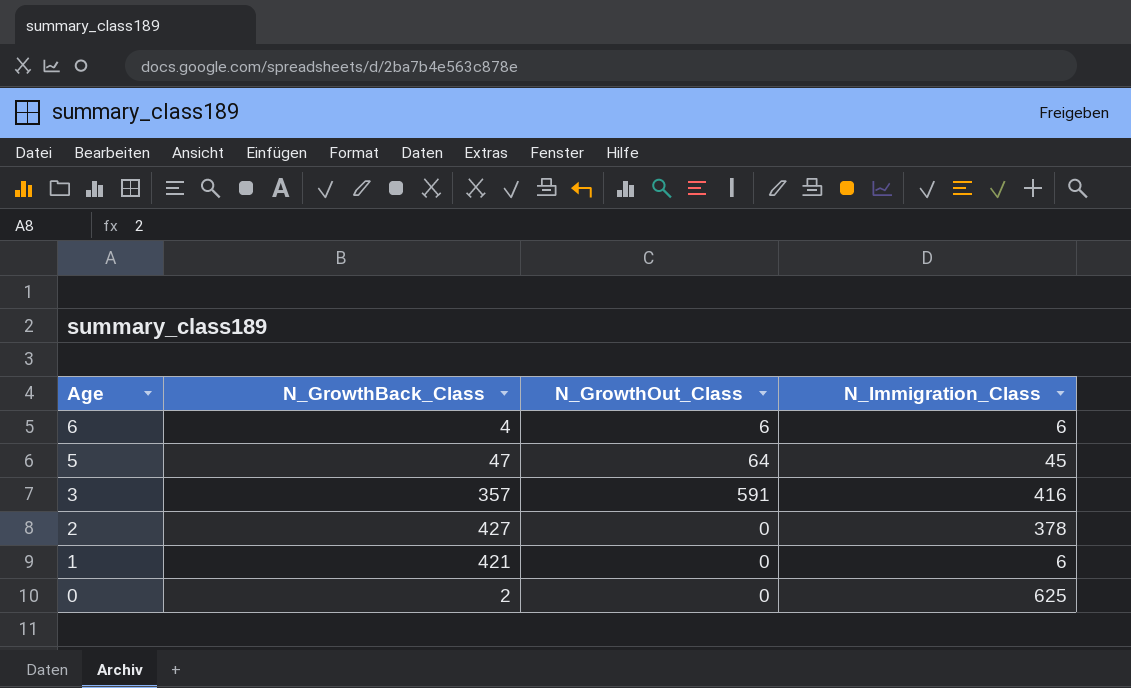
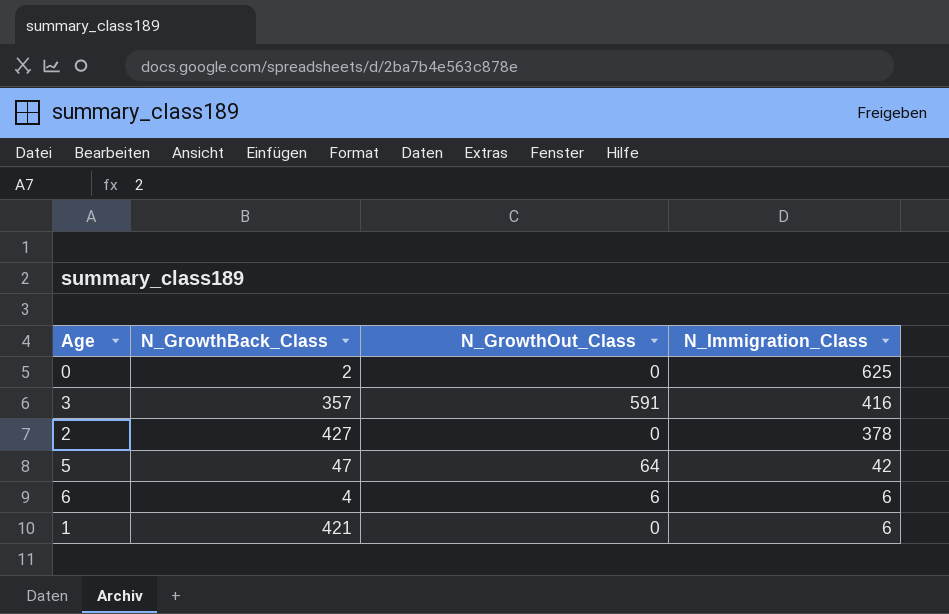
row order: Age descending -> N_Immigration_Class descending
5 | N_Immigration_Class: 45 -> 42

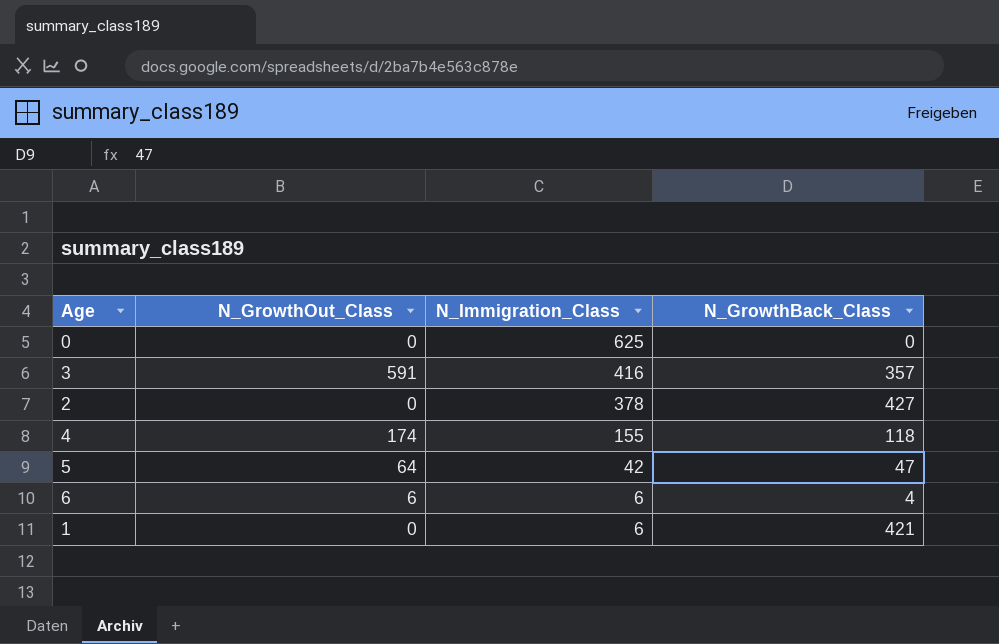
column N_GrowthBack_Class | position: 2 -> 4
0 | N_GrowthBack_Class: 2 -> 0
row 4: none -> 174 | 155 | 118

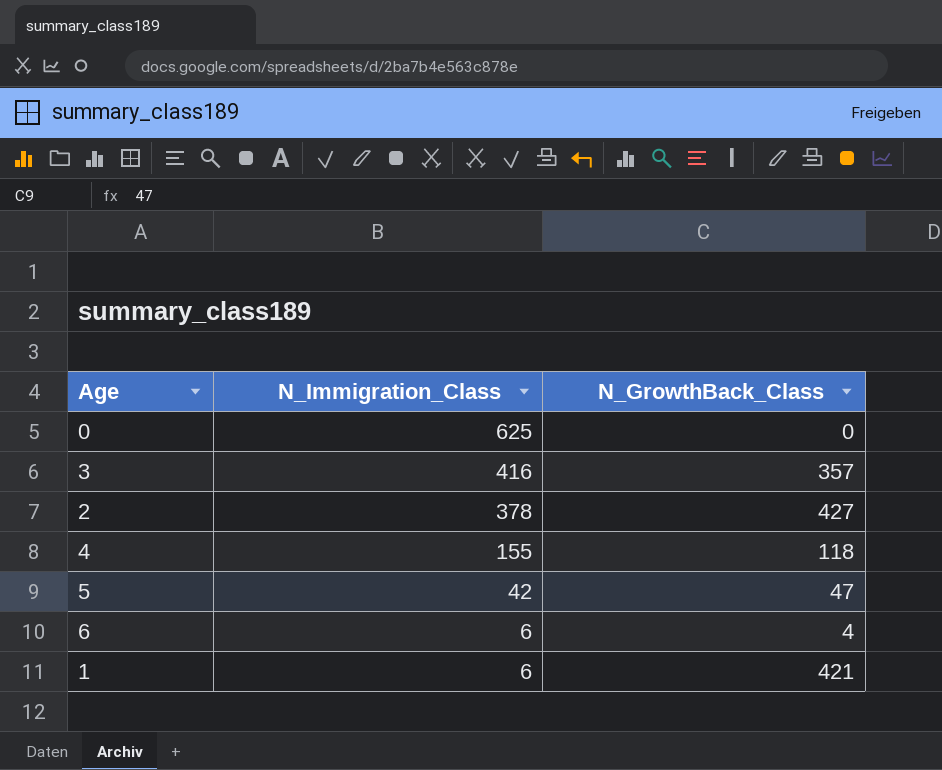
column N_GrowthOut_Class | position: 2 -> none

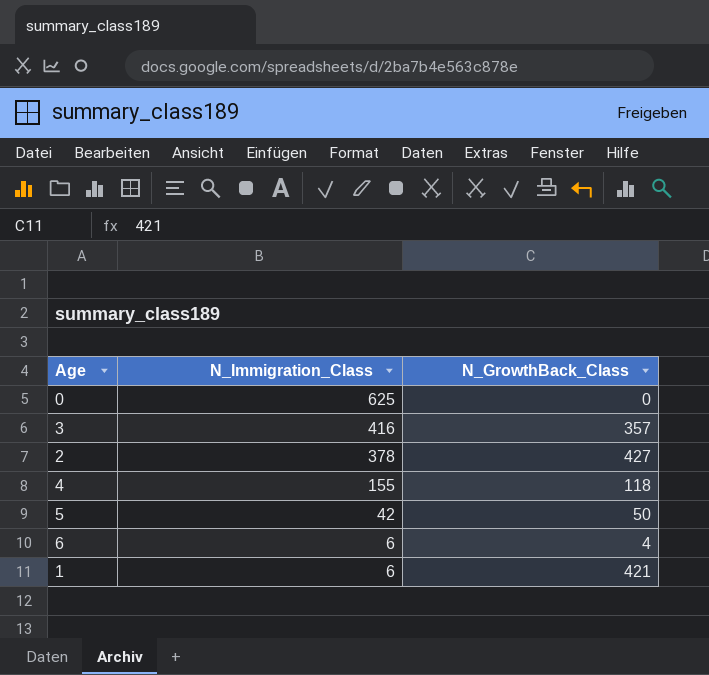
5 | N_GrowthBack_Class: 47 -> 50

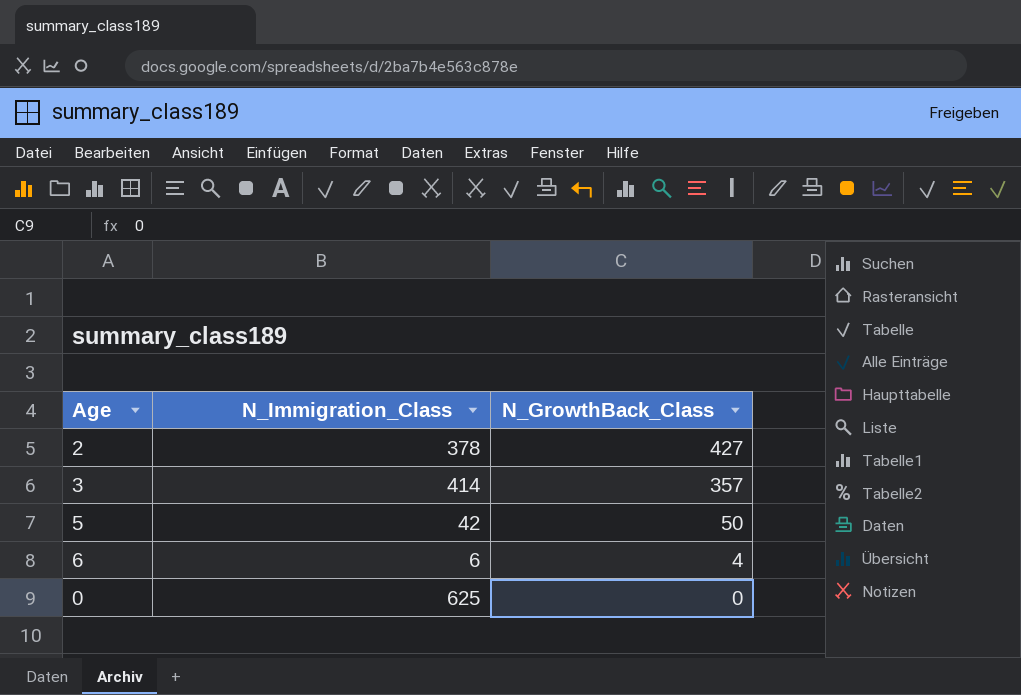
row order: N_Immigration_Class descending -> N_GrowthBack_Class descending
row 4: 155 | 118 -> none
row 1: 6 | 421 -> none
3 | N_Immigration_Class: 416 -> 414

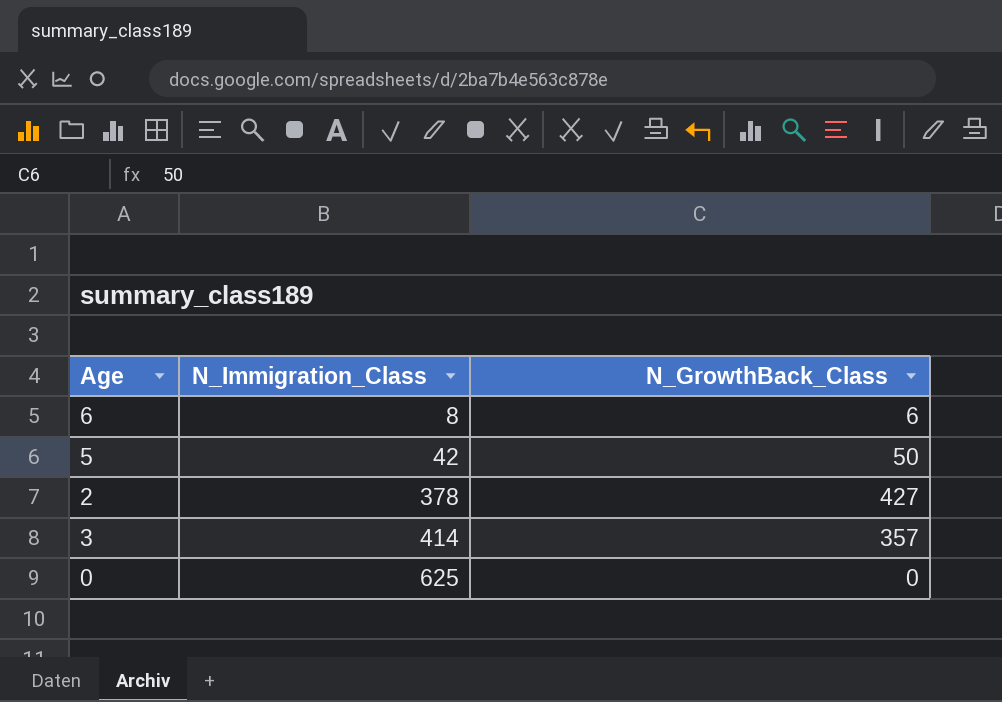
row order: N_GrowthBack_Class descending -> N_Immigration_Class ascending
6 | N_Immigration_Class: 6 -> 8
6 | N_GrowthBack_Class: 4 -> 6

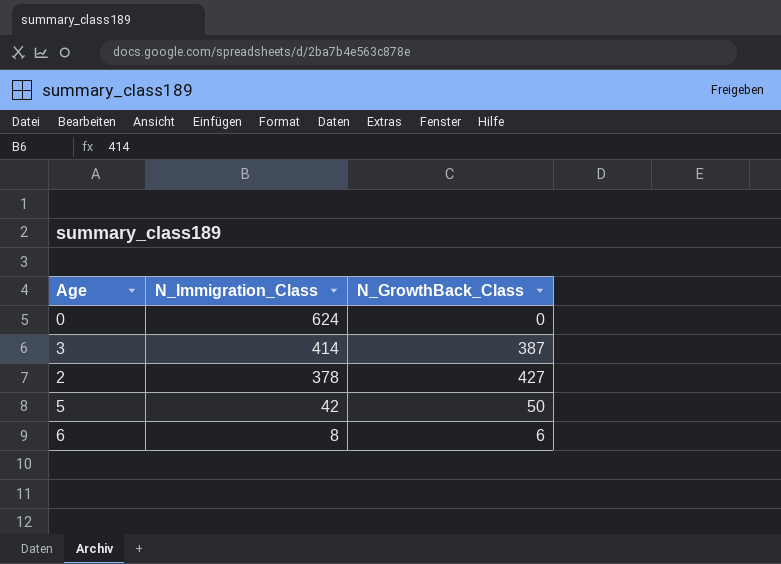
row order: N_Immigration_Class ascending -> N_Immigration_Class descending
0 | N_Immigration_Class: 625 -> 624
3 | N_GrowthBack_Class: 357 -> 387

